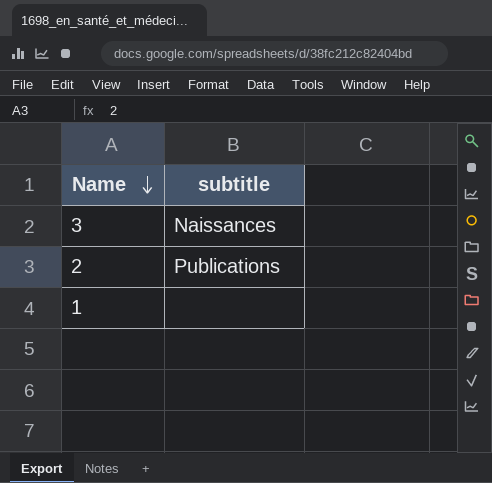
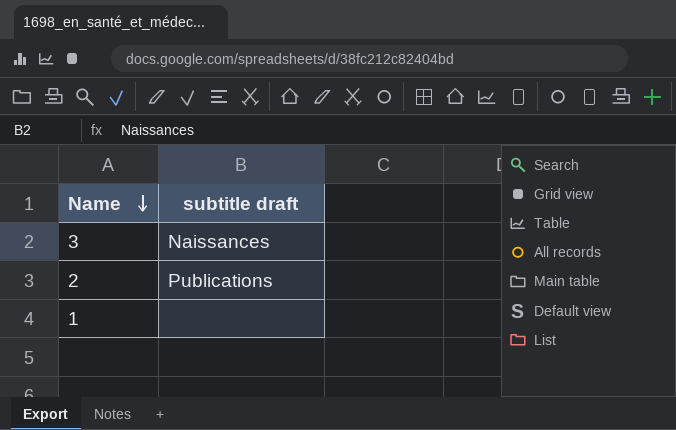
column name: subtitle -> subtitle draft

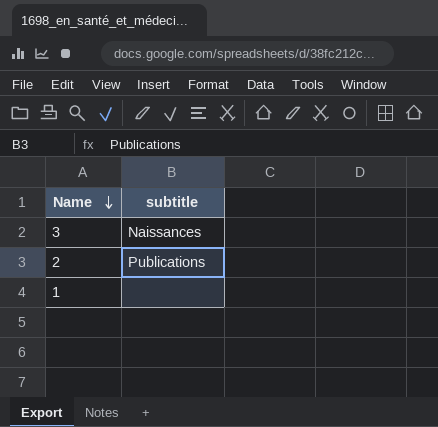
column name: subtitle draft -> subtitle

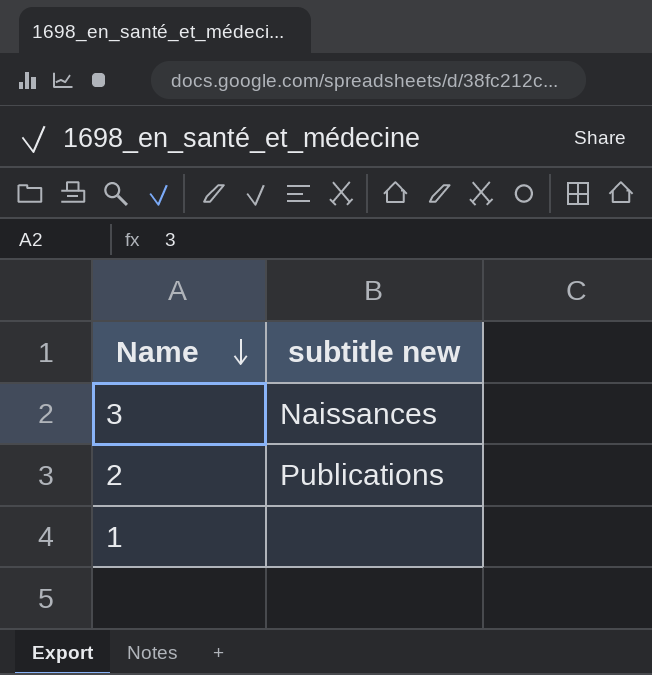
column name: subtitle -> subtitle new

